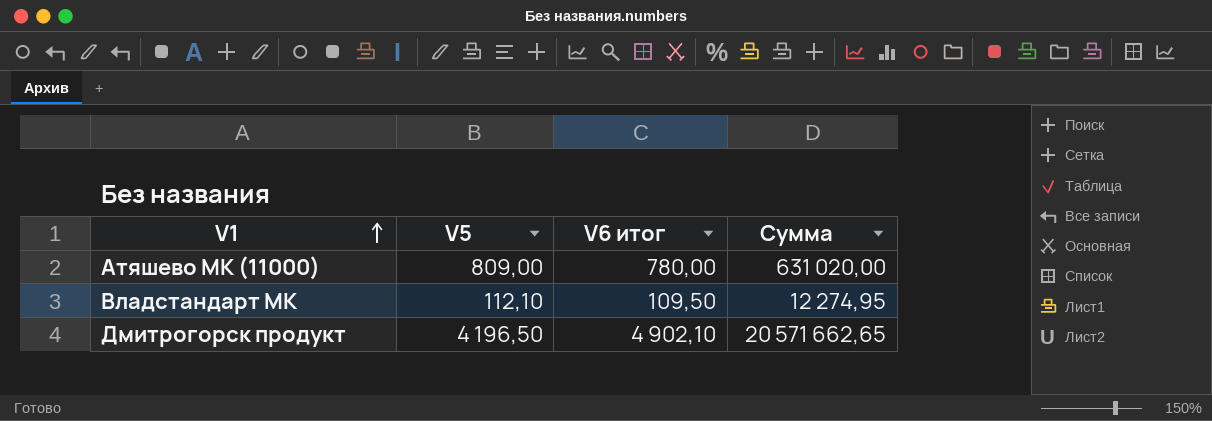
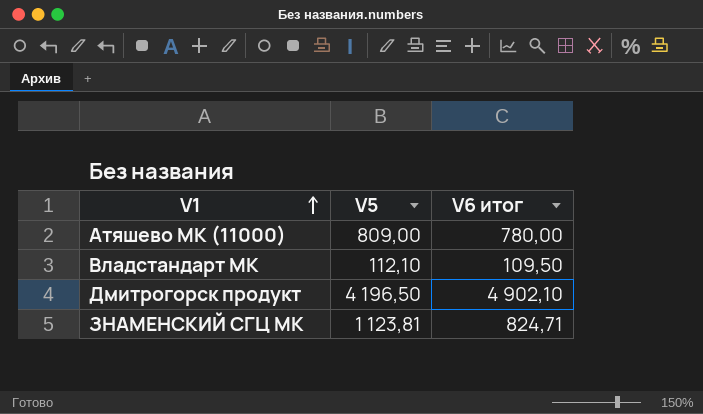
column Сумма | formula: [V5] * [V6 итог] -> none
row ЗНАМЕНСКИЙ СГЦ МК: none -> 1 123,81 | 824,71

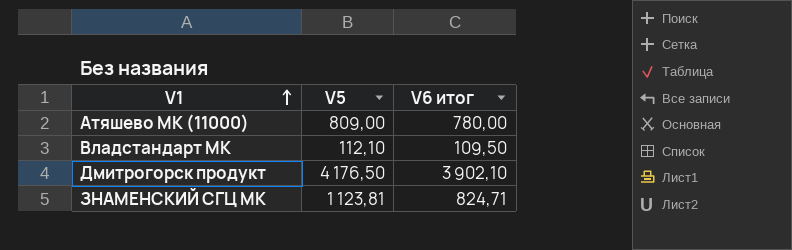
Дмитрогорск продукт | V5: 4 196,50 -> 4 176,50
Дмитрогорск продукт | V6 итог: 4 902,10 -> 3 902,10

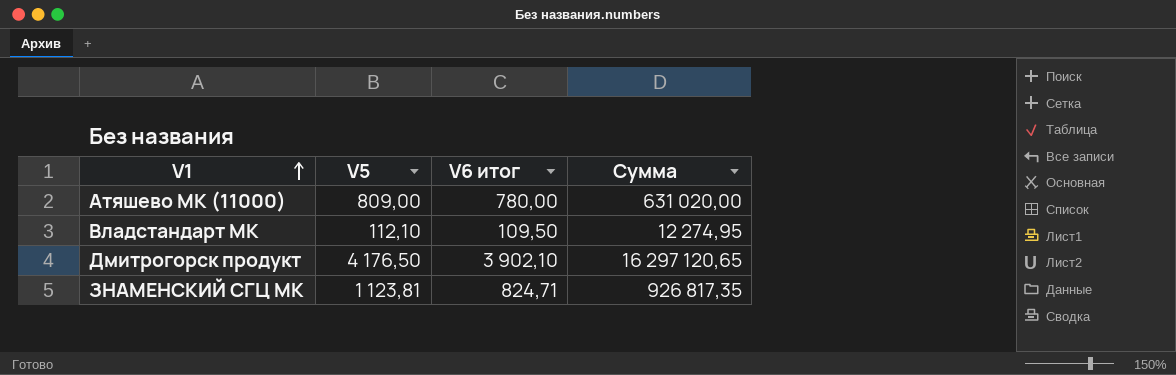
column Сумма | formula: none -> [V5] * [V6 итог]

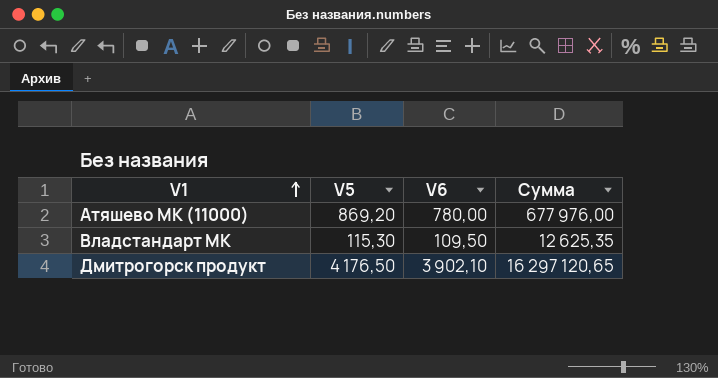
column name: V6 итог -> V6
row ЗНАМЕНСКИЙ СГЦ МК: 1 123,81 | 824,71 | 926 817,35 -> none
Атяшево МК (11000) | V5: 809,00 -> 869,20
Атяшево МК (11000) | Сумма: 631 020,00 -> 677 976,00
Владстандарт МК | V5: 112,10 -> 115,30
Владстандарт МК | Сумма: 12 274,95 -> 12 625,35

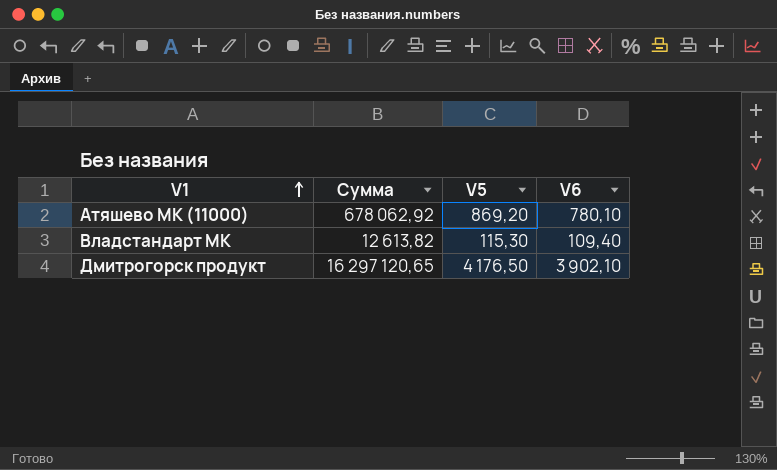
column Сумма | position: 4 -> 2
Атяшево МК (11000) | Сумма: 677 976,00 -> 678 062,92
Атяшево МК (11000) | V6: 780,00 -> 780,10
Владстандарт МК | Сумма: 12 625,35 -> 12 613,82
Владстандарт МК | V6: 109,50 -> 109,40

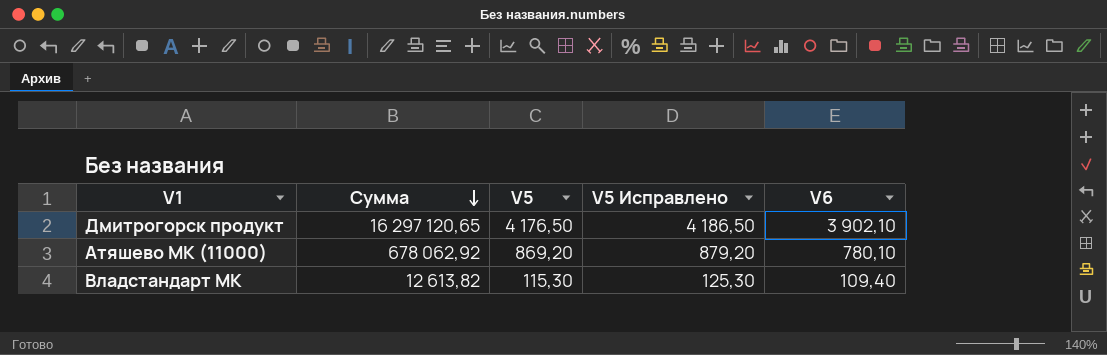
row order: V1 ascending -> Сумма descending
column V5 Исправлено | formula: none -> [V5] + 10

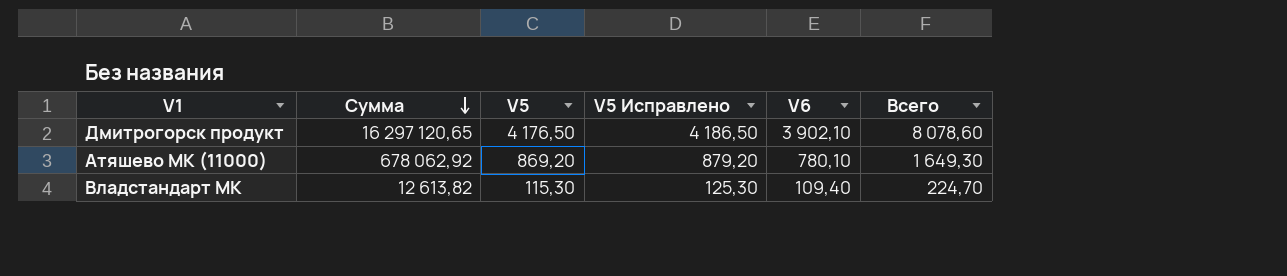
column Всего | formula: none -> [V5] + [V6]

